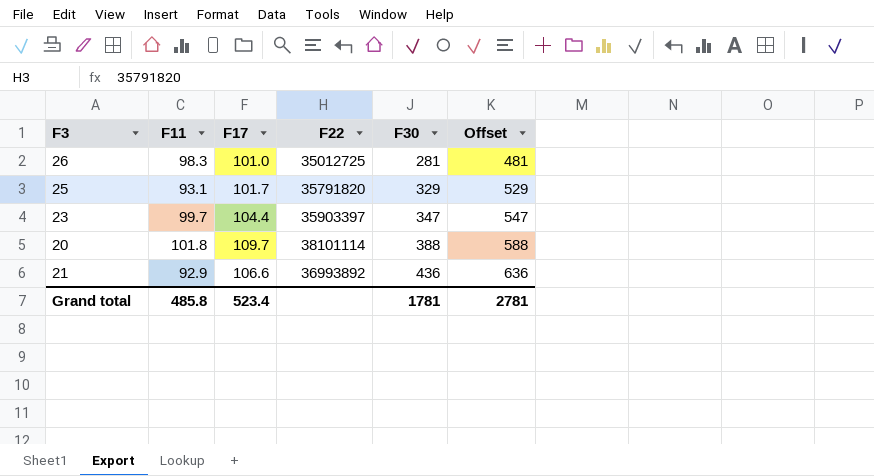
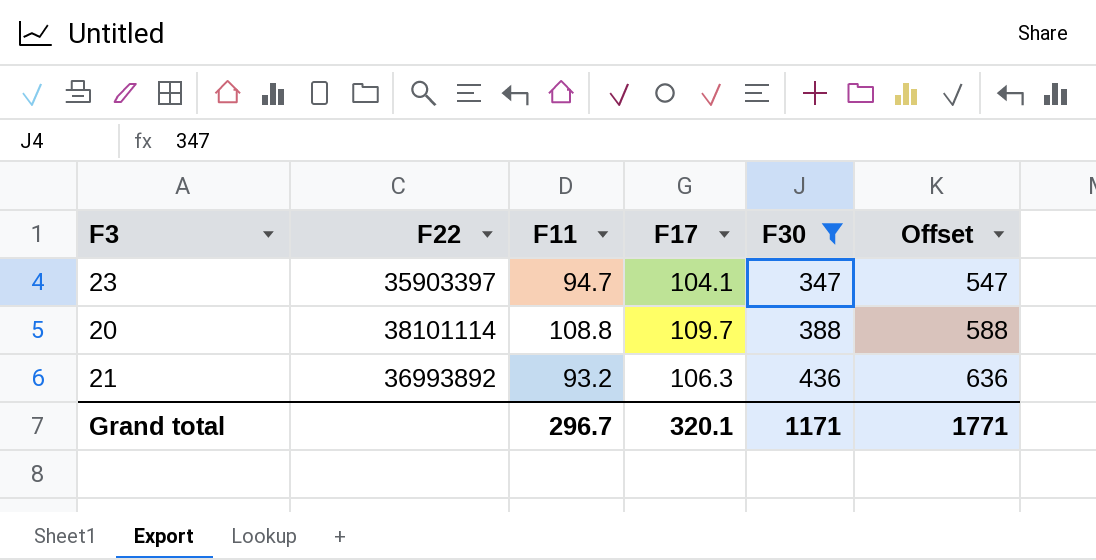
filter: none -> F30 >= 347
column F22 | position: 4 -> 2
23 | F11: 99.7 -> 94.7
23 | F17: 104.4 -> 104.1
20 | F11: 101.8 -> 108.8
21 | F11: 92.9 -> 93.2
21 | F17: 106.6 -> 106.3
Grand total | F11: 485.8 -> 296.7
Grand total | F17: 523.4 -> 320.1
Grand total | F30: 1781 -> 1171
Grand total | Offset: 2781 -> 1771

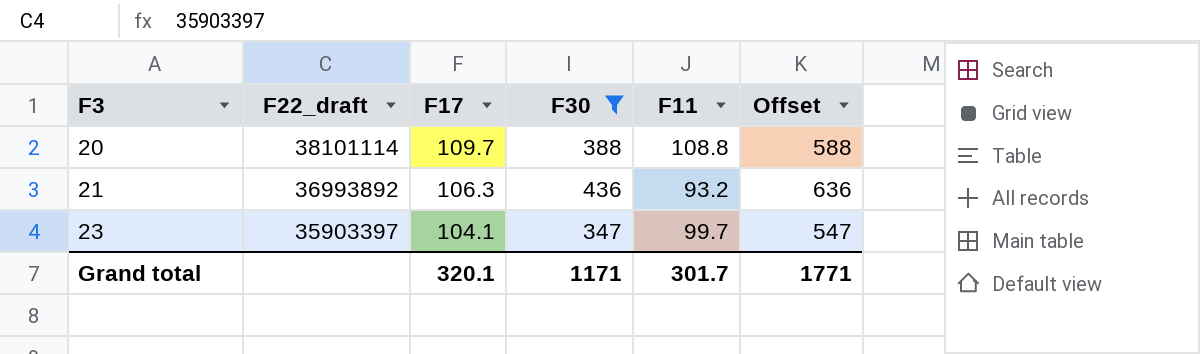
row order: F30 ascending -> F3 ascending
column name: F22 -> F22_draft
column F11 | position: 3 -> 5
23 | F11: 94.7 -> 99.7
Grand total | F11: 296.7 -> 301.7

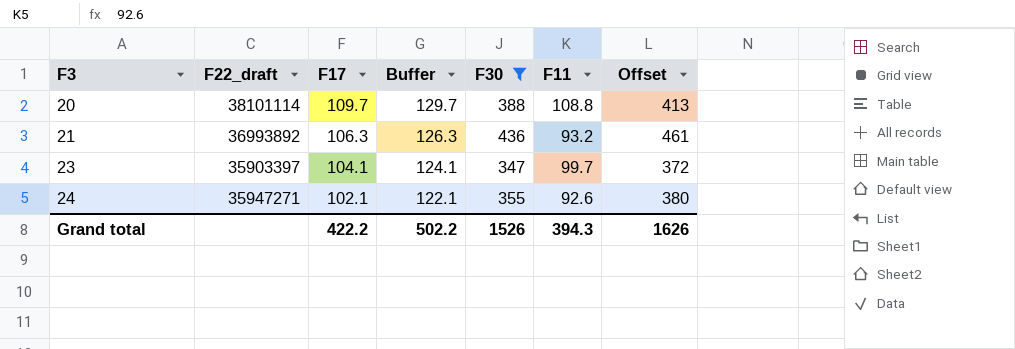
column Buffer | formula: none -> [F17] + 20
column Offset | formula: [F30] + 200 -> [F30] + 25
row 24: none -> 35947271 | 102.1 | 122.1 | 355 | 92.6 | 380
Grand total | F17: 320.1 -> 422.2
Grand total | F30: 1171 -> 1526
Grand total | F11: 301.7 -> 394.3
Grand total | Offset: 1771 -> 1626

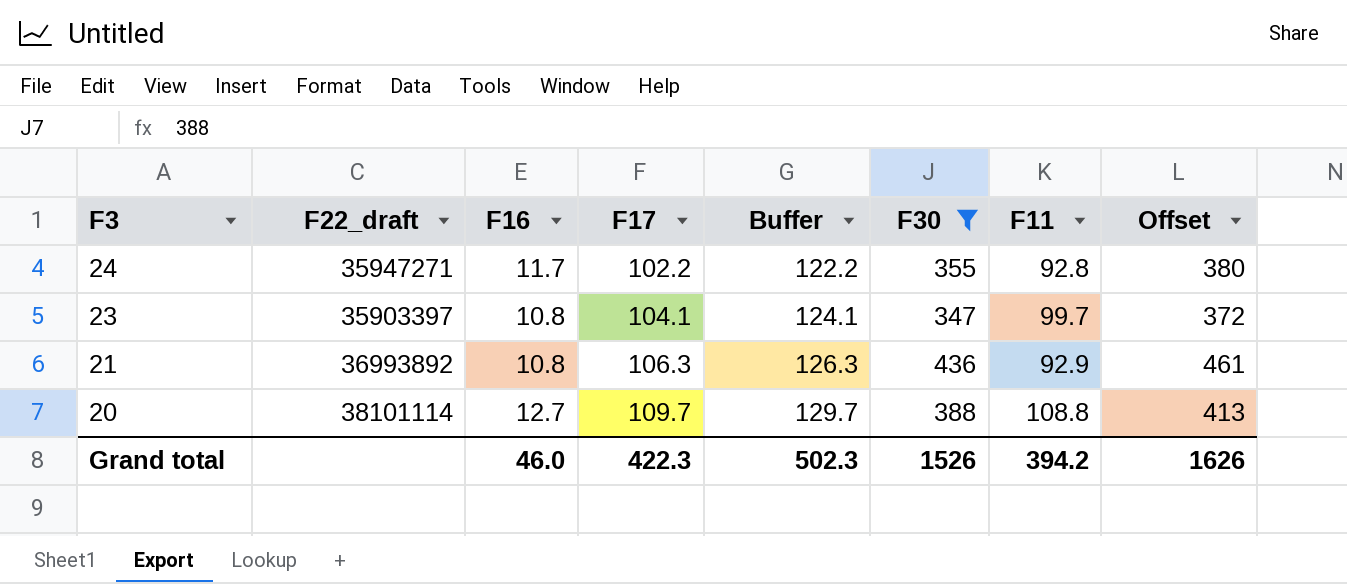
row order: F3 ascending -> F3 descending
column F16 | position: none -> 3
24 | F17: 102.1 -> 102.2
24 | Buffer: 122.1 -> 122.2
24 | F11: 92.6 -> 92.8
21 | F11: 93.2 -> 92.9
Grand total | F17: 422.2 -> 422.3
Grand total | Buffer: 502.2 -> 502.3
Grand total | F11: 394.3 -> 394.2

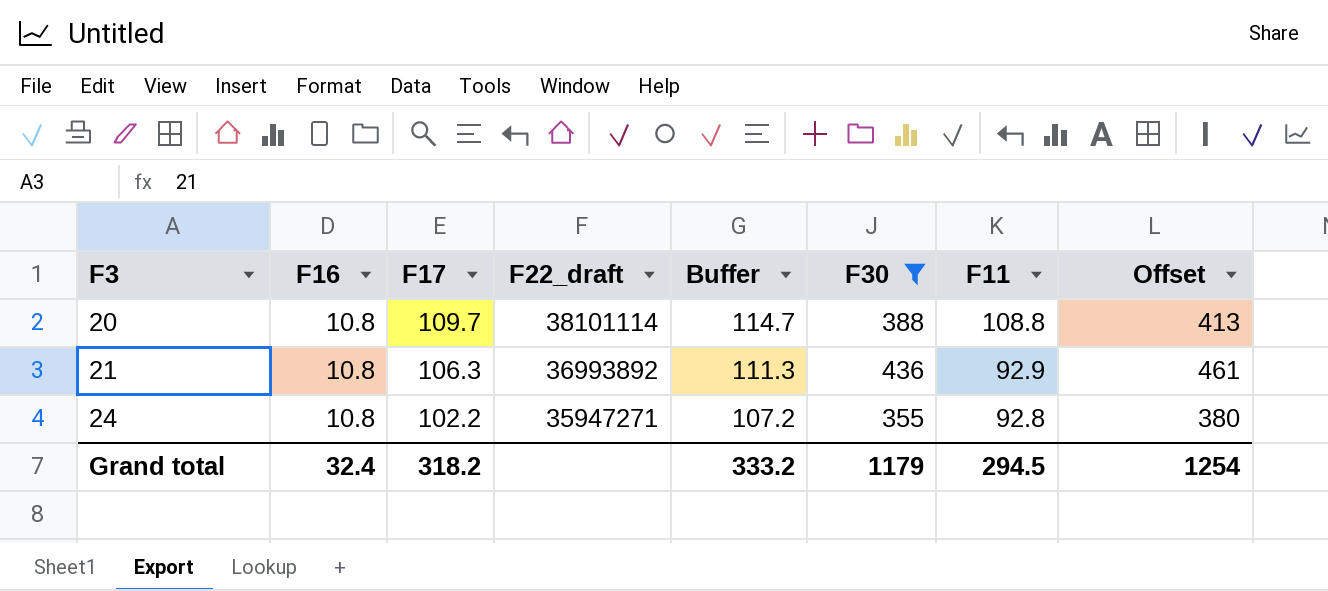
row order: F3 descending -> F3 ascending
column F22_draft | position: 2 -> 4
column Buffer | formula: [F17] + 20 -> [F17] + 5
row 23: 35903397 | 10.8 | 104.1 | 124.1 | 347 | 99.7 | 372 -> none
20 | F16: 12.7 -> 10.8
24 | F16: 11.7 -> 10.8
Grand total | F16: 46.0 -> 32.4
Grand total | F17: 422.3 -> 318.2
Grand total | Buffer: 502.3 -> 333.2
Grand total | F30: 1526 -> 1179
Grand total | F11: 394.2 -> 294.5
Grand total | Offset: 1626 -> 1254

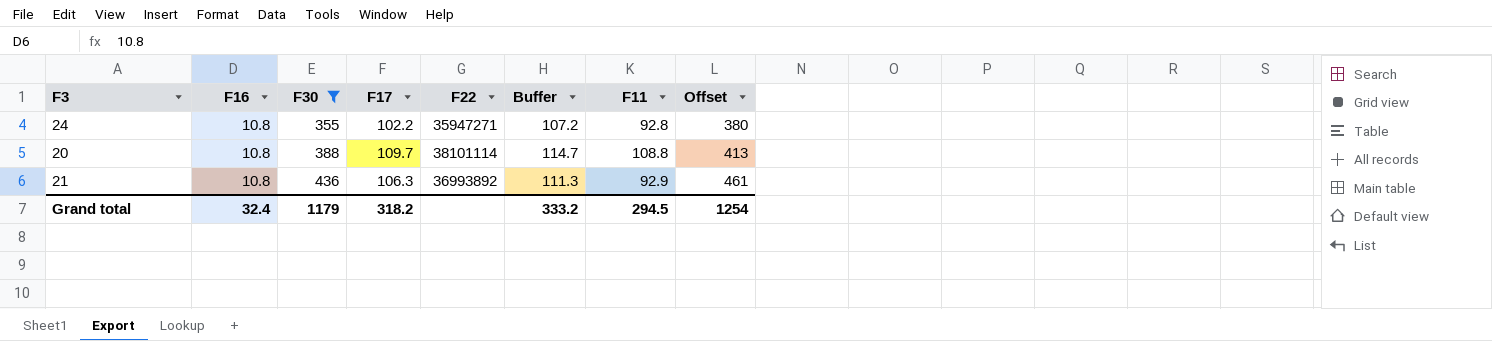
row order: F3 ascending -> F30 ascending
column F30 | position: 6 -> 3
column name: F22_draft -> F22

